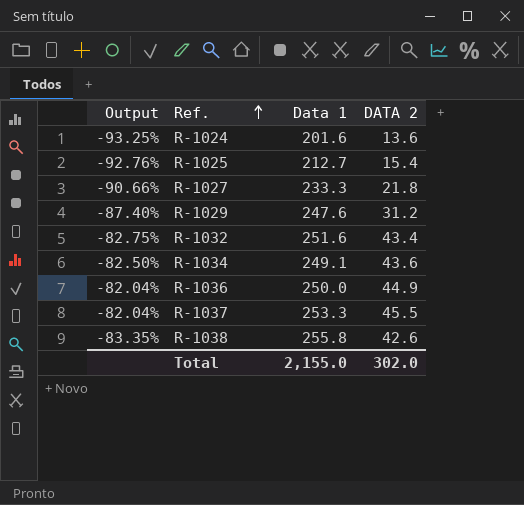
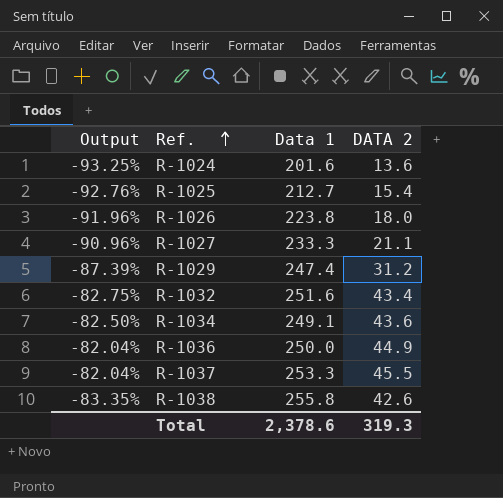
row R-1026: none -> -91.96% | 223.8 | 18.0
R-1027 | Output: -90.66% -> -90.96%
R-1027 | DATA 2: 21.8 -> 21.1
R-1029 | Output: -87.40% -> -87.39%
R-1029 | Data 1: 247.6 -> 247.4
Total | Data 1: 2,155.0 -> 2,378.6
Total | DATA 2: 302.0 -> 319.3

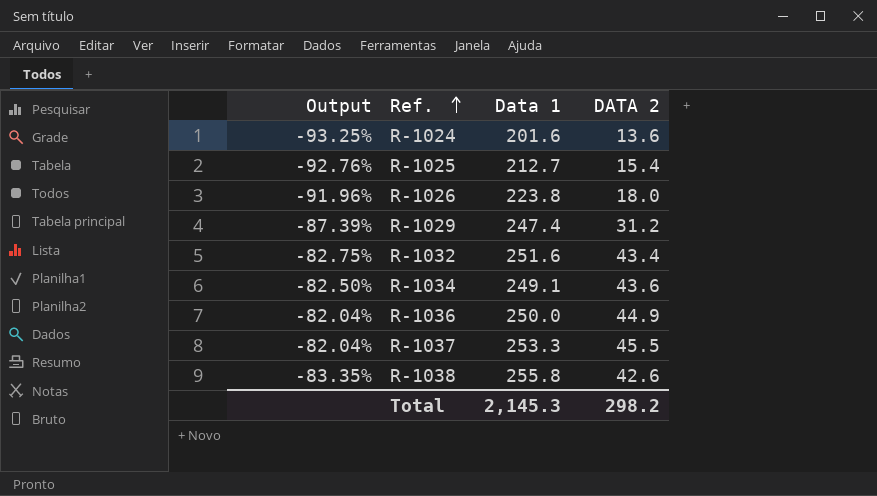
row R-1027: -90.96% | 233.3 | 21.1 -> none
Total | Data 1: 2,378.6 -> 2,145.3
Total | DATA 2: 319.3 -> 298.2

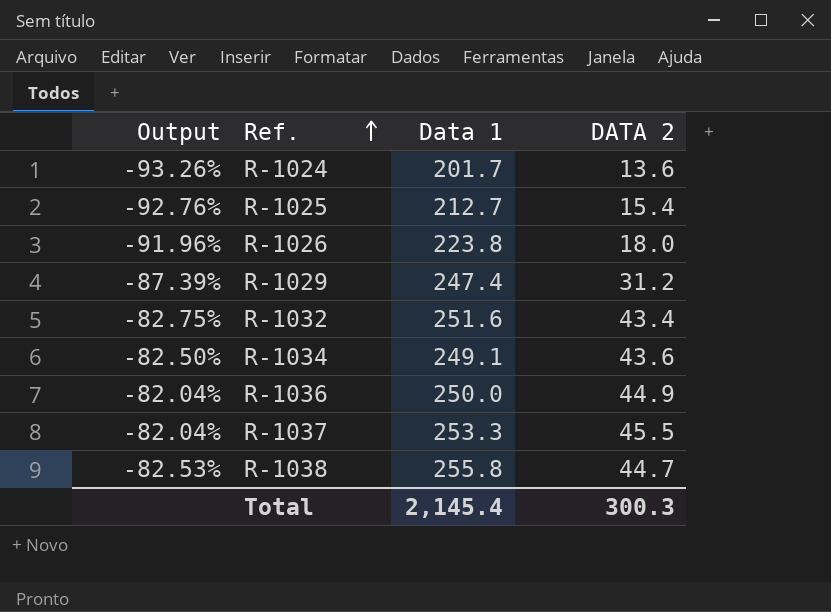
R-1024 | Output: -93.25% -> -93.26%
R-1024 | Data 1: 201.6 -> 201.7
R-1038 | Output: -83.35% -> -82.53%
R-1038 | DATA 2: 42.6 -> 44.7
Total | Data 1: 2,145.3 -> 2,145.4
Total | DATA 2: 298.2 -> 300.3

